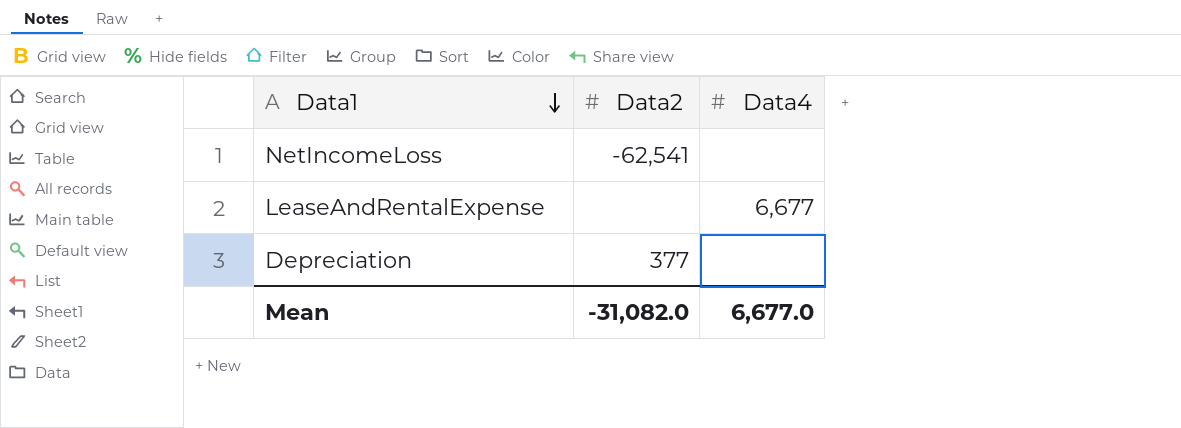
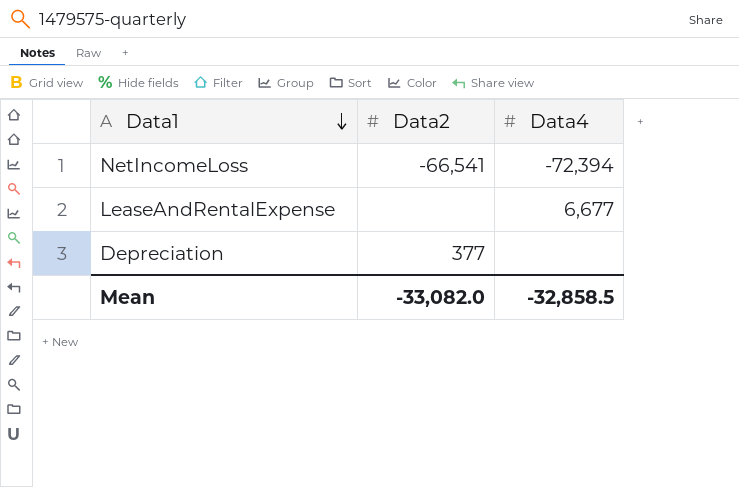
NetIncomeLoss | Data2: -62,541 -> -66,541
NetIncomeLoss | Data4: none -> -72,394
Mean | Data2: -31,082.0 -> -33,082.0
Mean | Data4: 6,677.0 -> -32,858.5

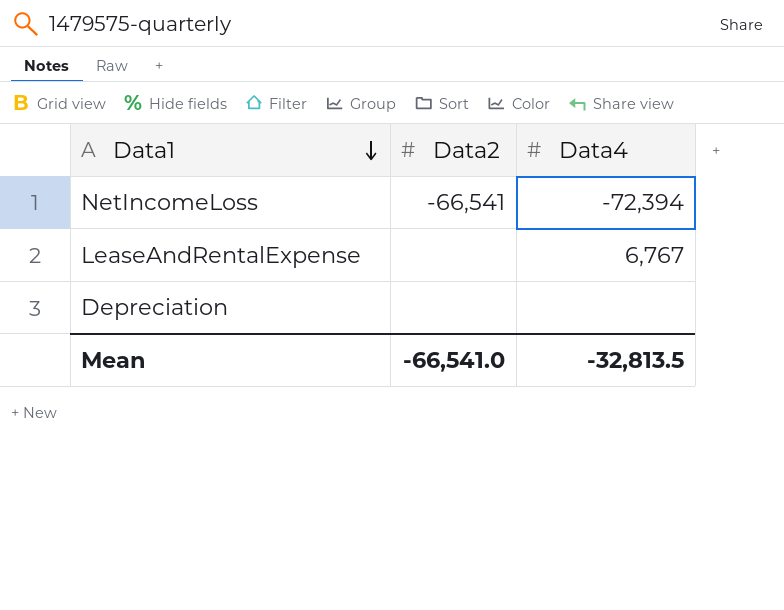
LeaseAndRentalExpense | Data4: 6,677 -> 6,767
Depreciation | Data2: 377 -> none
Mean | Data2: -33,082.0 -> -66,541.0
Mean | Data4: -32,858.5 -> -32,813.5

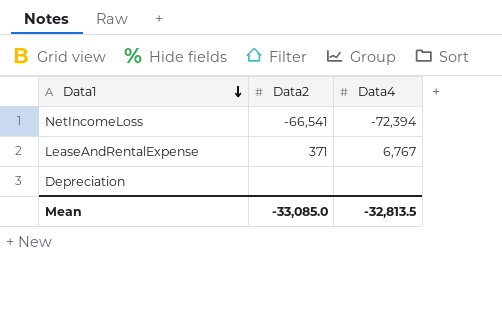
LeaseAndRentalExpense | Data2: none -> 371
Mean | Data2: -66,541.0 -> -33,085.0

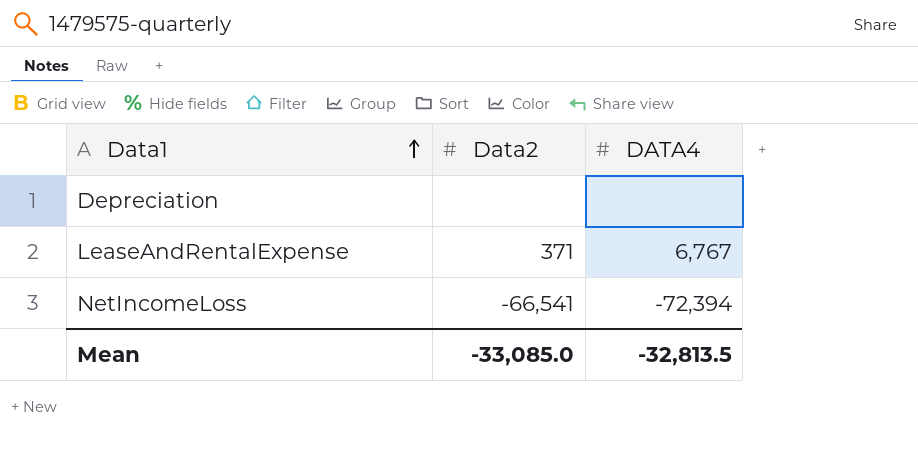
row order: Data1 descending -> Data1 ascending
column name: Data4 -> DATA4

